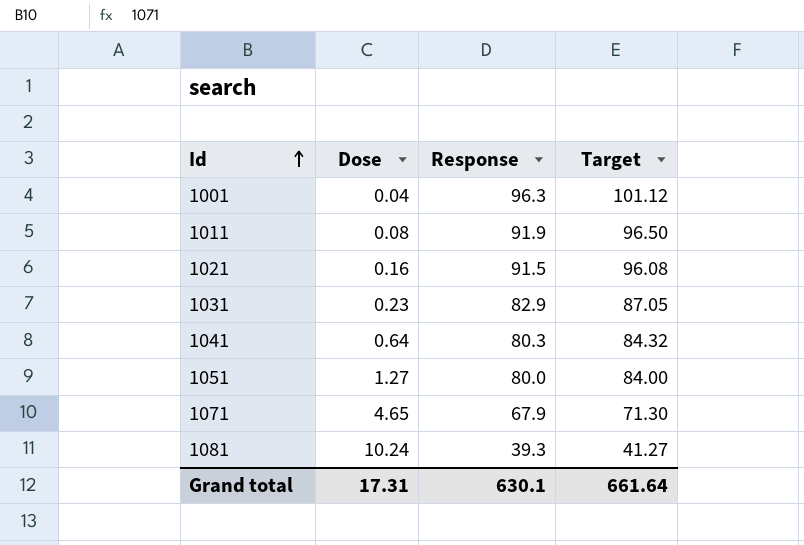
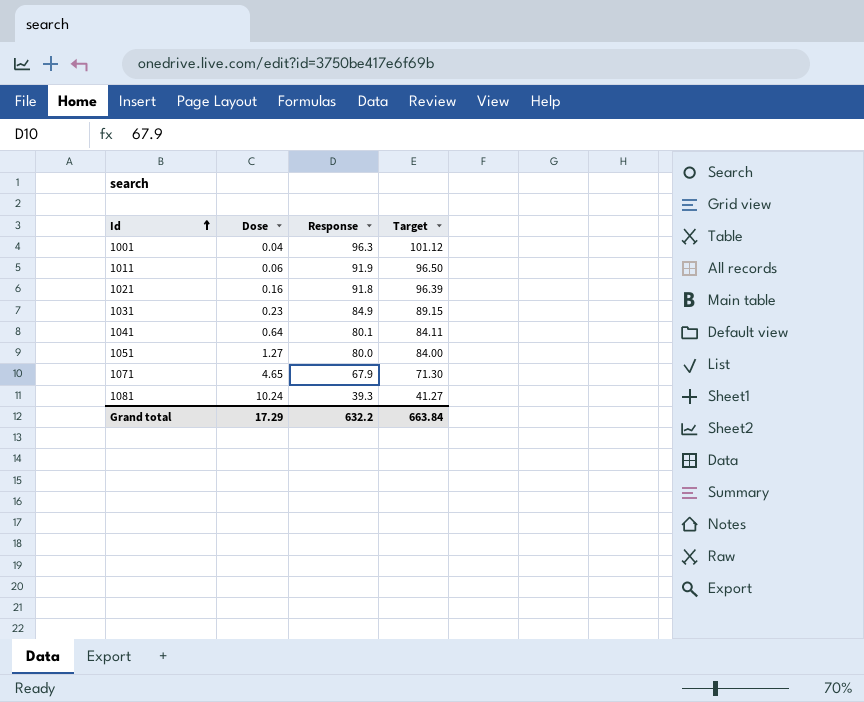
1011 | Dose: 0.08 -> 0.06
1021 | Response: 91.5 -> 91.8
1021 | Target: 96.08 -> 96.39
1031 | Response: 82.9 -> 84.9
1031 | Target: 87.05 -> 89.15
1041 | Response: 80.3 -> 80.1
1041 | Target: 84.32 -> 84.11
Grand total | Dose: 17.31 -> 17.29
Grand total | Response: 630.1 -> 632.2
Grand total | Target: 661.64 -> 663.84

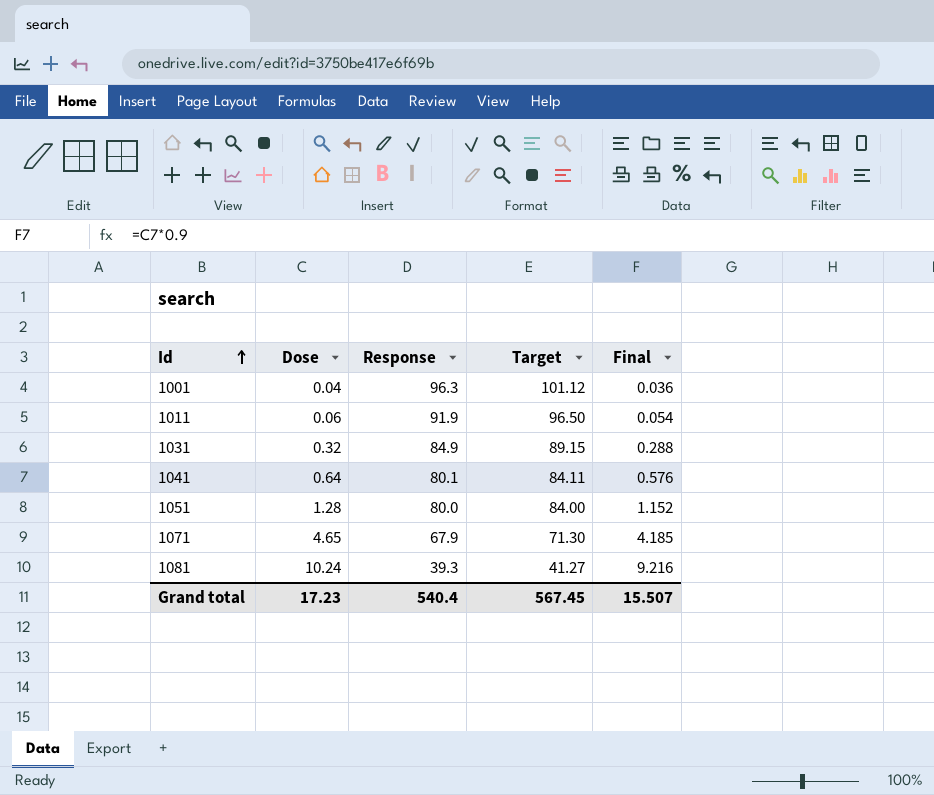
column Final | formula: none -> [Dose] * 0.9
row 1021: 0.16 | 91.8 | 96.39 -> none
1031 | Dose: 0.23 -> 0.32
1051 | Dose: 1.27 -> 1.28
Grand total | Dose: 17.29 -> 17.23
Grand total | Response: 632.2 -> 540.4
Grand total | Target: 663.84 -> 567.45

